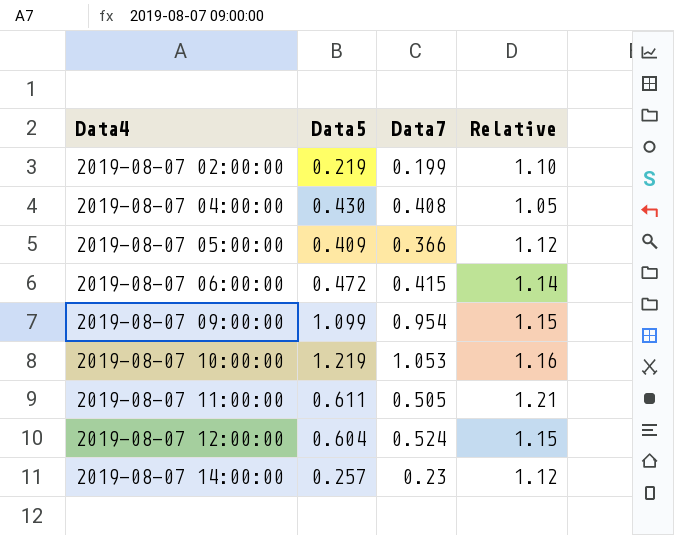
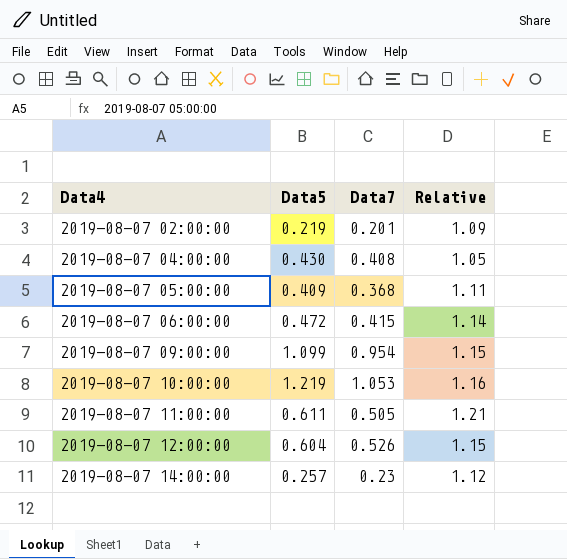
2019-08-07 02:00:00 | Data7: 0.199 -> 0.201
2019-08-07 02:00:00 | Relative: 1.10 -> 1.09
2019-08-07 05:00:00 | Data7: 0.366 -> 0.368
2019-08-07 05:00:00 | Relative: 1.12 -> 1.11
2019-08-07 12:00:00 | Data7: 0.524 -> 0.526

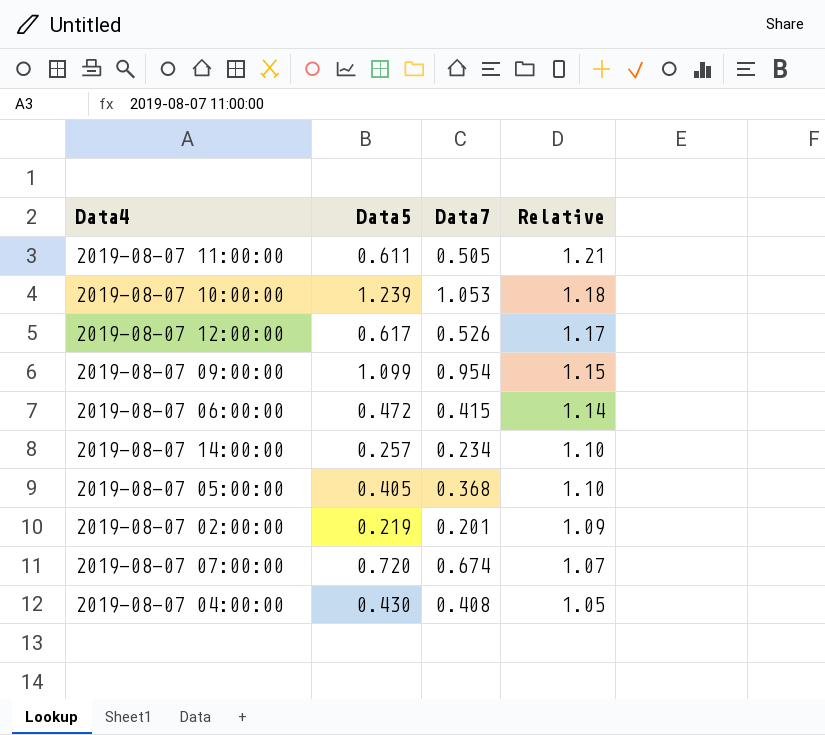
row order: Data4 ascending -> Relative descending
2019-08-07 10:00:00 | Data5: 1.219 -> 1.239
2019-08-07 10:00:00 | Relative: 1.16 -> 1.18
2019-08-07 12:00:00 | Data5: 0.604 -> 0.617
2019-08-07 12:00:00 | Relative: 1.15 -> 1.17
2019-08-07 14:00:00 | Data7: 0.23 -> 0.234
2019-08-07 14:00:00 | Relative: 1.12 -> 1.10
2019-08-07 05:00:00 | Data5: 0.409 -> 0.405
2019-08-07 05:00:00 | Relative: 1.11 -> 1.10
row 2019-08-07 07:00:00: none -> 0.720 | 0.674 | 1.07

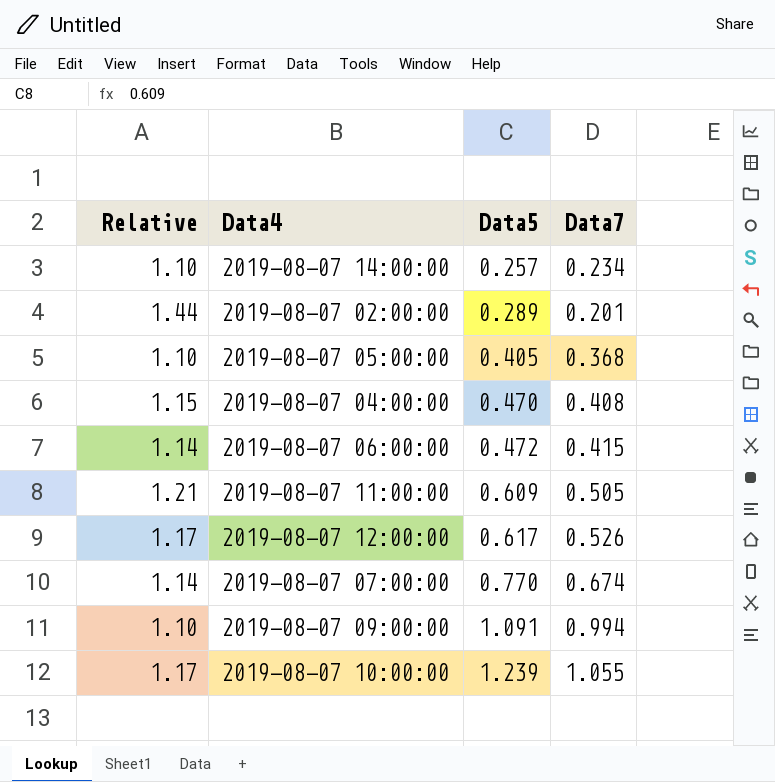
row order: Relative descending -> Data5 ascending
column Relative | position: 4 -> 1
2019-08-07 02:00:00 | Relative: 1.09 -> 1.44
2019-08-07 02:00:00 | Data5: 0.219 -> 0.289
2019-08-07 04:00:00 | Relative: 1.05 -> 1.15
2019-08-07 04:00:00 | Data5: 0.430 -> 0.470
2019-08-07 11:00:00 | Data5: 0.611 -> 0.609
2019-08-07 07:00:00 | Relative: 1.07 -> 1.14
2019-08-07 07:00:00 | Data5: 0.720 -> 0.770
2019-08-07 09:00:00 | Relative: 1.15 -> 1.10
2019-08-07 09:00:00 | Data5: 1.099 -> 1.091
2019-08-07 09:00:00 | Data7: 0.954 -> 0.994
2019-08-07 10:00:00 | Relative: 1.18 -> 1.17
2019-08-07 10:00:00 | Data7: 1.053 -> 1.055

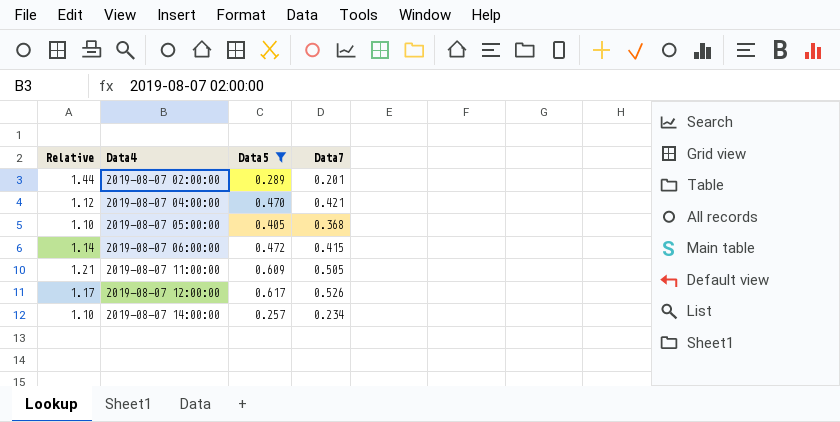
filter: none -> Data5 <= 0.617
row order: Data5 ascending -> Data4 ascending
2019-08-07 04:00:00 | Relative: 1.15 -> 1.12
2019-08-07 04:00:00 | Data7: 0.408 -> 0.421

